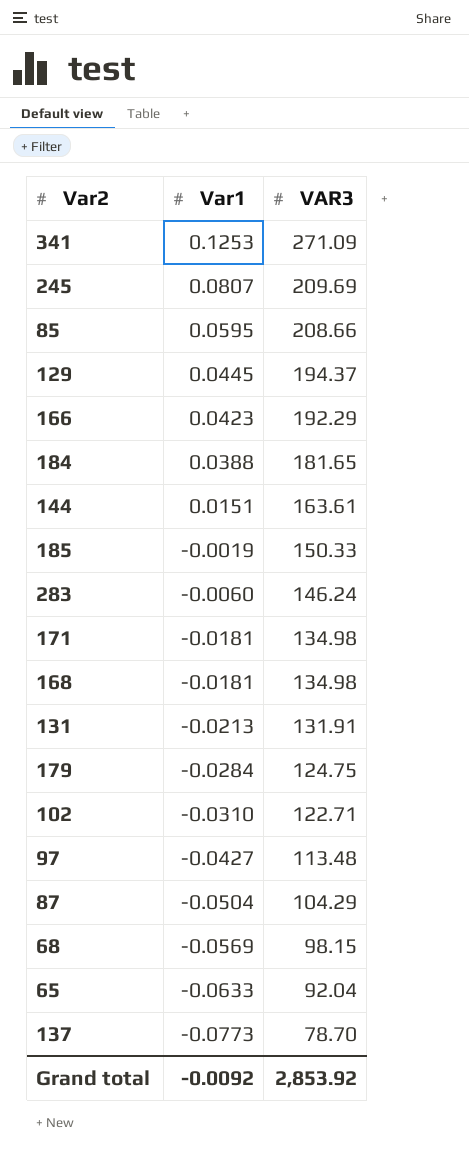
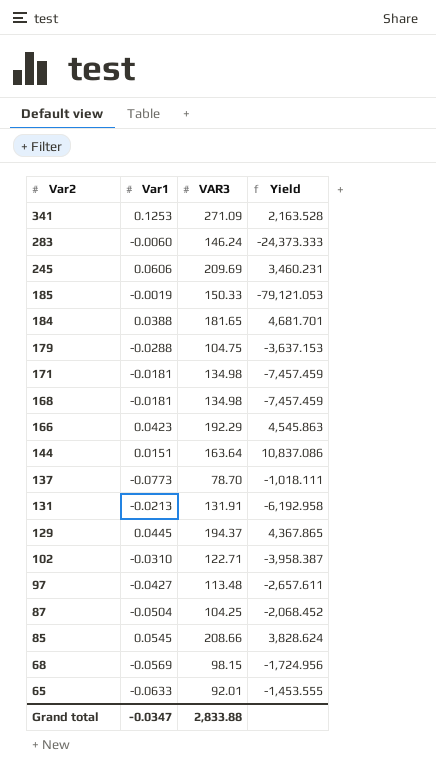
row order: Var1 descending -> Var2 descending
column Yield | formula: none -> [VAR3] / [Var1]
245 | Var1: 0.0807 -> 0.0606
179 | Var1: -0.0284 -> -0.0288
179 | VAR3: 124.75 -> 104.75
144 | VAR3: 163.61 -> 163.64
87 | VAR3: 104.29 -> 104.25
85 | Var1: 0.0595 -> 0.0545
65 | VAR3: 92.04 -> 92.01
Grand total | Var1: -0.0092 -> -0.0347
Grand total | VAR3: 2,853.92 -> 2,833.88

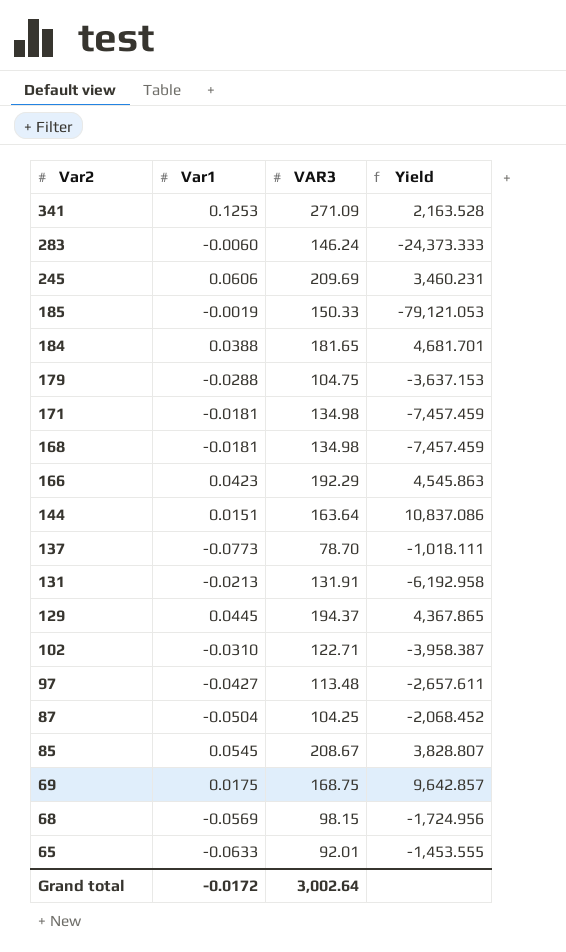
85 | VAR3: 208.66 -> 208.67
85 | Yield: 3,828.624 -> 3,828.807
row 69: none -> 0.0175 | 168.75 | 9,642.857
Grand total | Var1: -0.0347 -> -0.0172
Grand total | VAR3: 2,833.88 -> 3,002.64

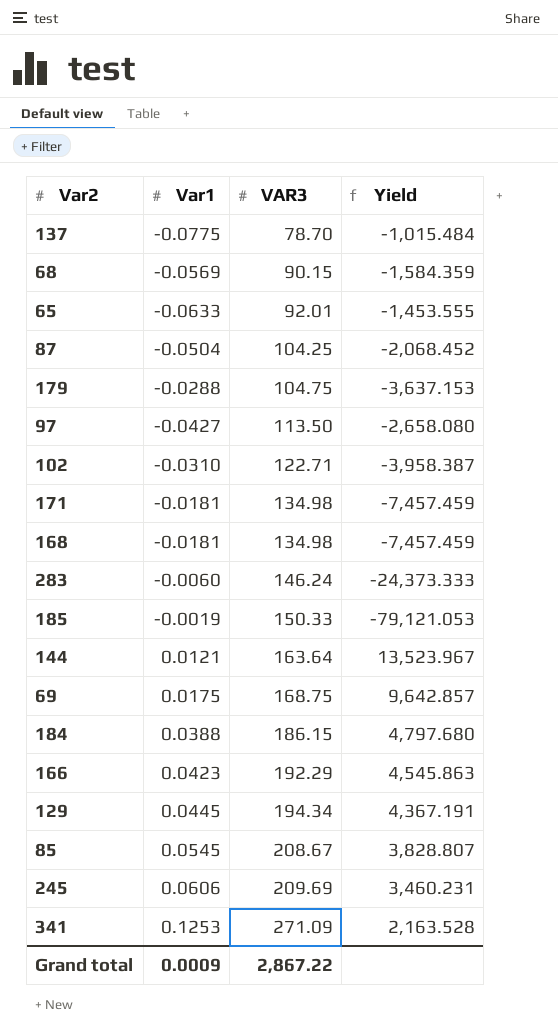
row order: Var2 descending -> VAR3 ascending
row 131: -0.0213 | 131.91 | -6,192.958 -> none
137 | Var1: -0.0773 -> -0.0775
137 | Yield: -1,018.111 -> -1,015.484
68 | VAR3: 98.15 -> 90.15
68 | Yield: -1,724.956 -> -1,584.359
97 | VAR3: 113.48 -> 113.50
97 | Yield: -2,657.611 -> -2,658.080
144 | Var1: 0.0151 -> 0.0121
144 | Yield: 10,837.086 -> 13,523.967
184 | VAR3: 181.65 -> 186.15
184 | Yield: 4,681.701 -> 4,797.680
129 | VAR3: 194.37 -> 194.34
129 | Yield: 4,367.865 -> 4,367.191
Grand total | Var1: -0.0172 -> 0.0009
Grand total | VAR3: 3,002.64 -> 2,867.22

